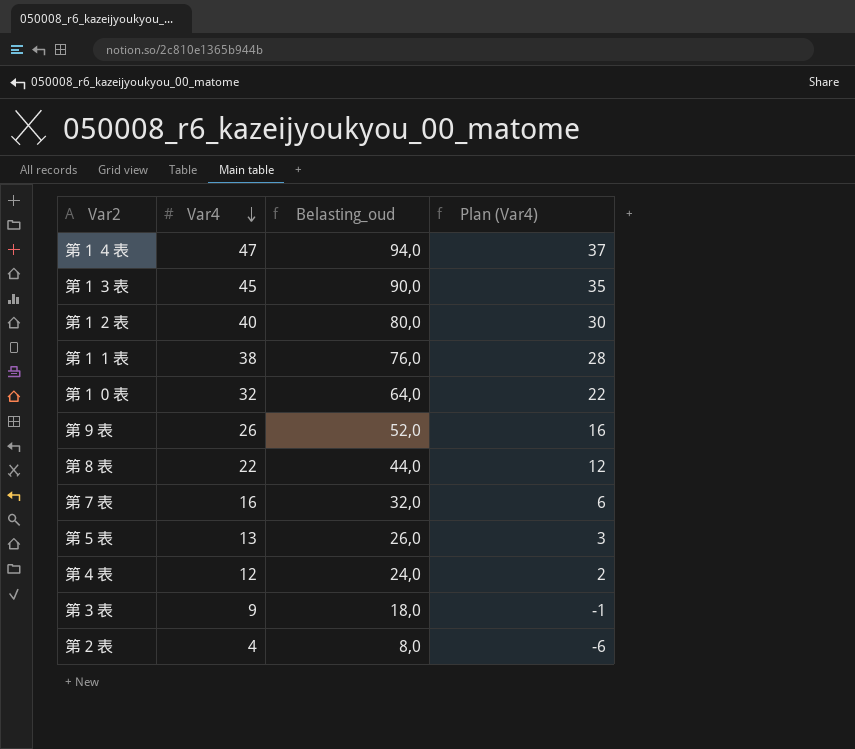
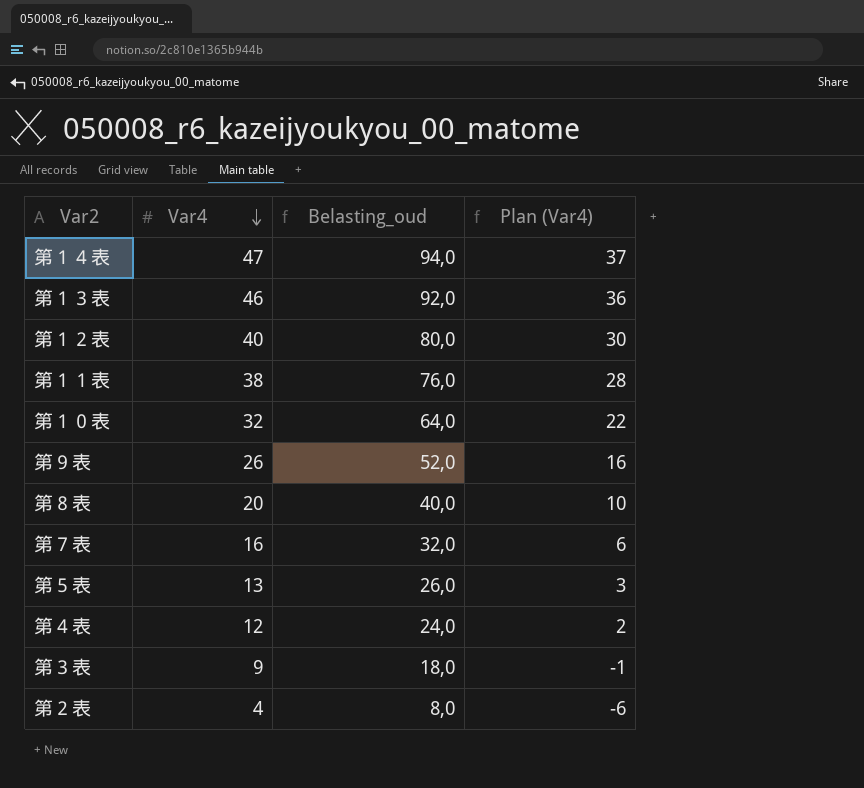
第１３表 | Var4: 45 -> 46
第１３表 | Belasting_oud: 90,0 -> 92,0
第１３表 | Plan (Var4): 35 -> 36
第８表 | Var4: 22 -> 20
第８表 | Belasting_oud: 44,0 -> 40,0
第８表 | Plan (Var4): 12 -> 10

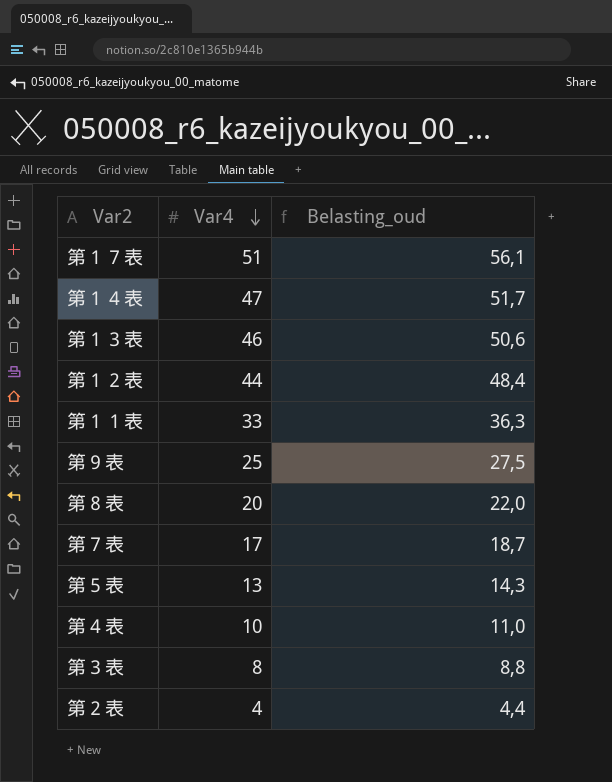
column Plan (Var4) | formula: [Var4] - 10 -> none
column Belasting_oud | formula: [Var4] * 2 -> [Var4] * 1,1
row 第１０表: 32 | 64,0 | 22 -> none
row 第１７表: none -> 51 | 56,1
第１２表 | Var4: 40 -> 44
第１１表 | Var4: 38 -> 33
第９表 | Var4: 26 -> 25
第７表 | Var4: 16 -> 17
第４表 | Var4: 12 -> 10
第３表 | Var4: 9 -> 8

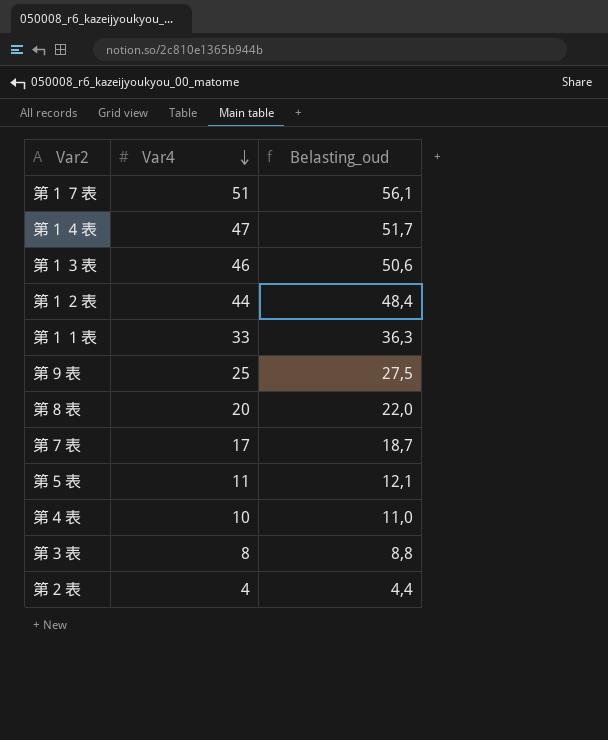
第５表 | Var4: 13 -> 11
第５表 | Belasting_oud: 14,3 -> 12,1

